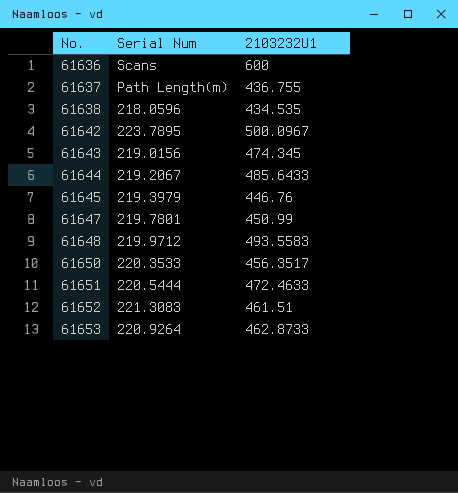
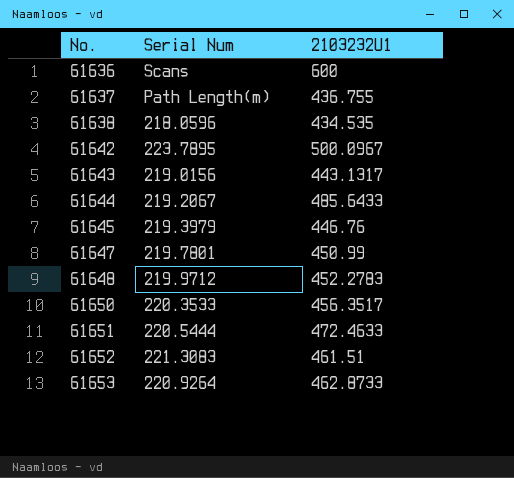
61643 | 2103232U1: 474.345 -> 443.1317
61648 | 2103232U1: 493.5583 -> 452.2783

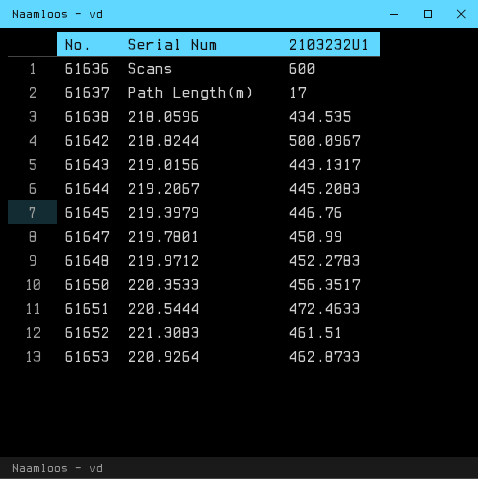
61637 | 2103232U1: 436.755 -> 17
61642 | Serial Num: 223.7895 -> 218.8244
61644 | 2103232U1: 485.6433 -> 445.2083

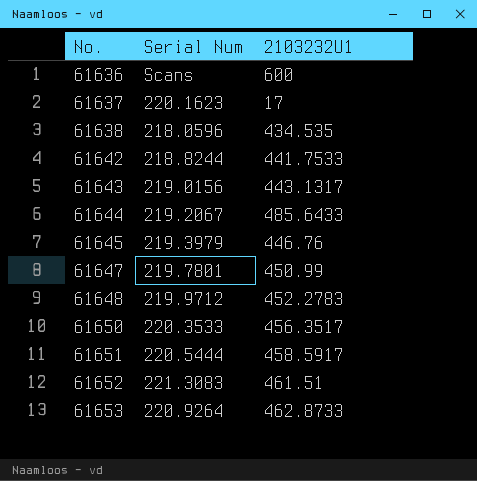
61637 | Serial Num: Path Length(m) -> 220.1623
61642 | 2103232U1: 500.0967 -> 441.7533
61644 | 2103232U1: 445.2083 -> 485.6433
61651 | 2103232U1: 472.4633 -> 458.5917

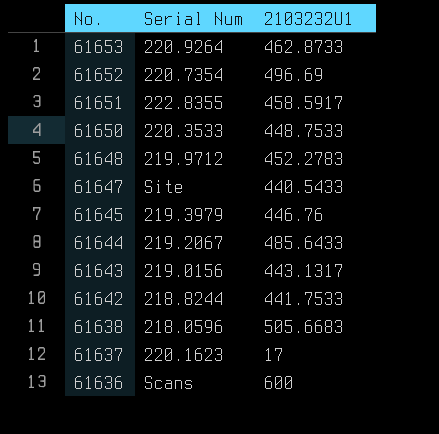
row order: No. ascending -> No. descending
61652 | Serial Num: 221.3083 -> 220.7354
61652 | 2103232U1: 461.51 -> 496.69
61651 | Serial Num: 220.5444 -> 222.8355
61650 | 2103232U1: 456.3517 -> 448.7533
61647 | Serial Num: 219.7801 -> Site
61647 | 2103232U1: 450.99 -> 440.5433
61638 | 2103232U1: 434.535 -> 505.6683

